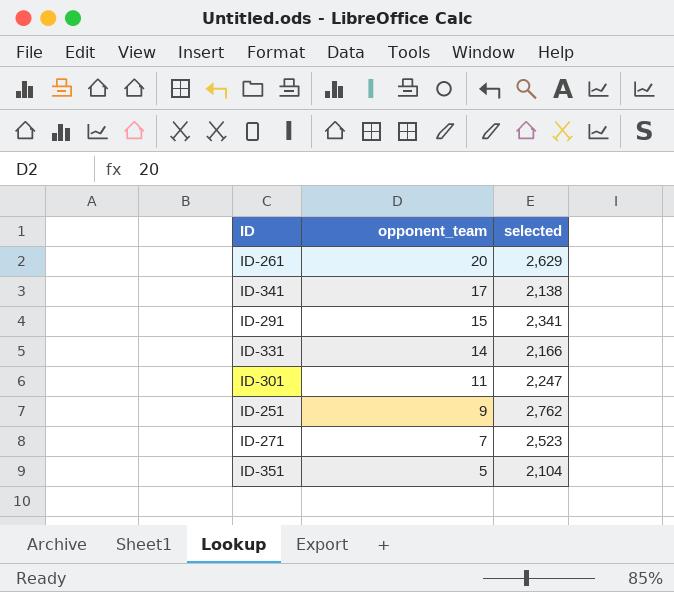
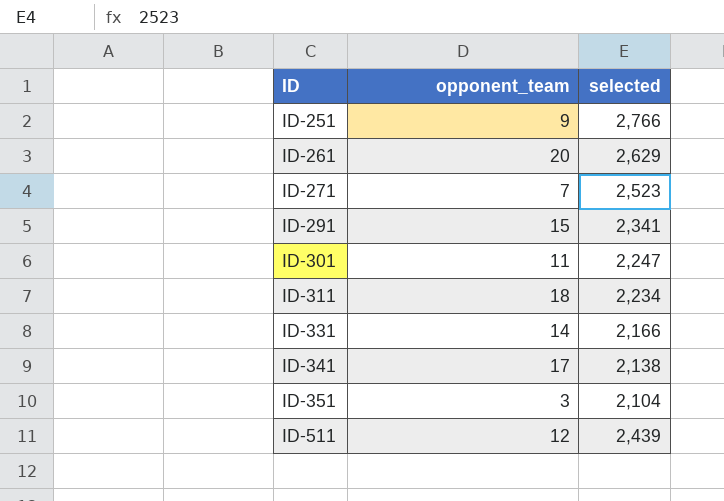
row order: opponent_team descending -> ID ascending
ID-251 | selected: 2,762 -> 2,766
row ID-311: none -> 18 | 2,234
ID-351 | opponent_team: 5 -> 3
row ID-511: none -> 12 | 2,439

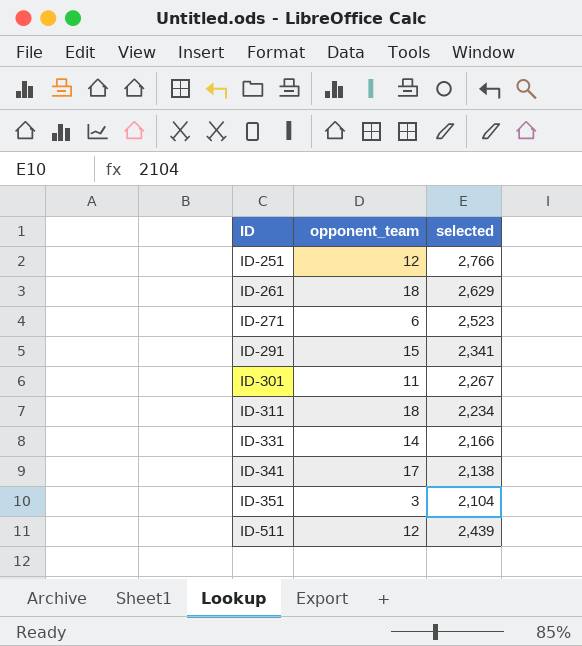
ID-251 | opponent_team: 9 -> 12
ID-261 | opponent_team: 20 -> 18
ID-271 | opponent_team: 7 -> 6
ID-301 | selected: 2,247 -> 2,267

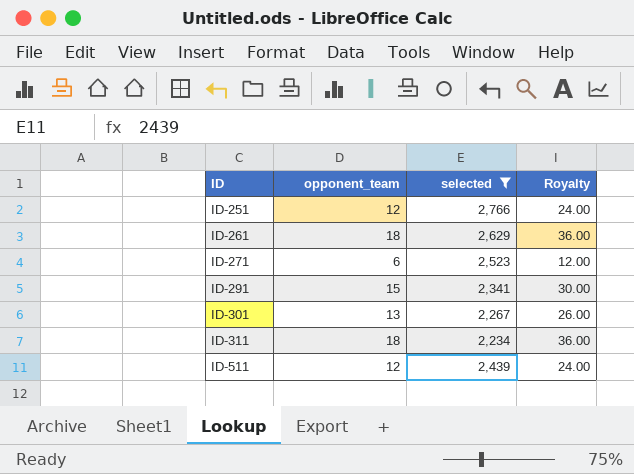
filter: none -> selected >= 2,234
column Royalty | formula: none -> [opponent_team] * 2
ID-301 | opponent_team: 11 -> 13

